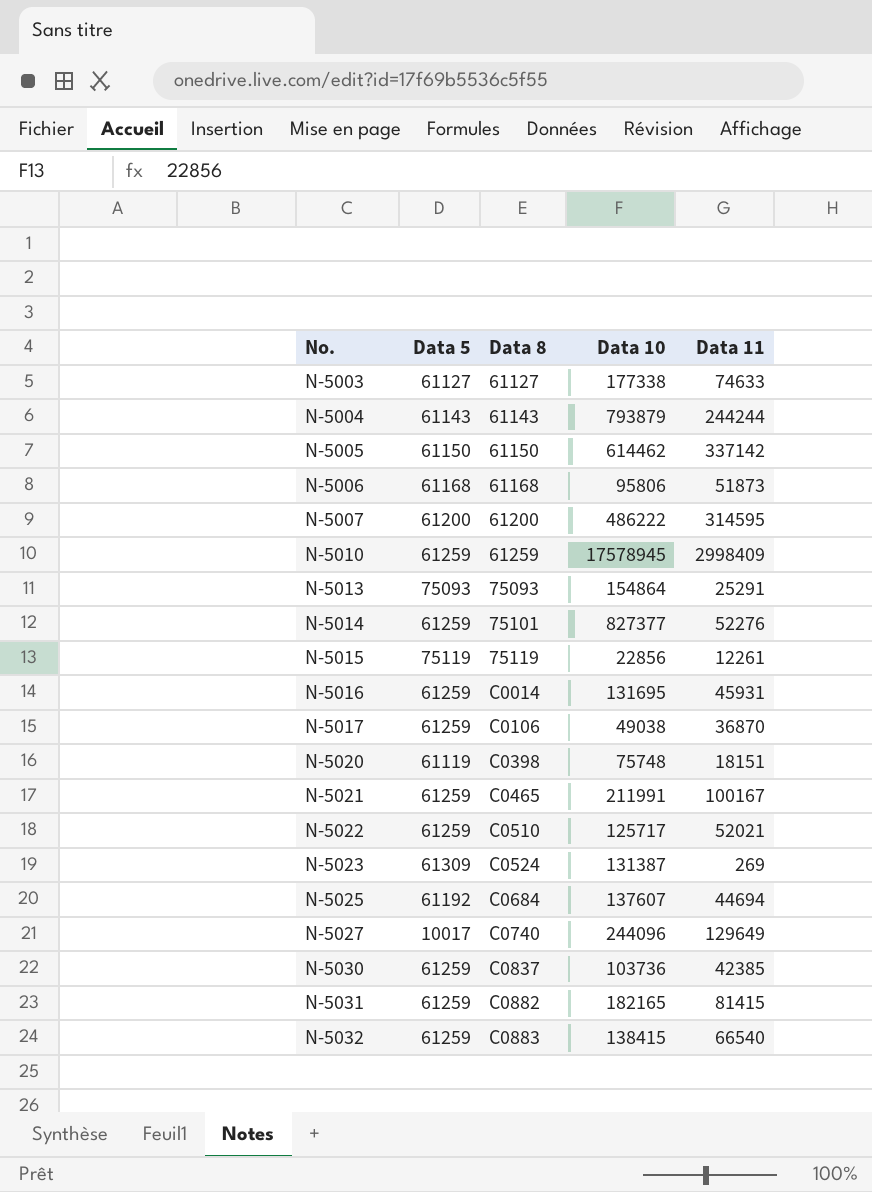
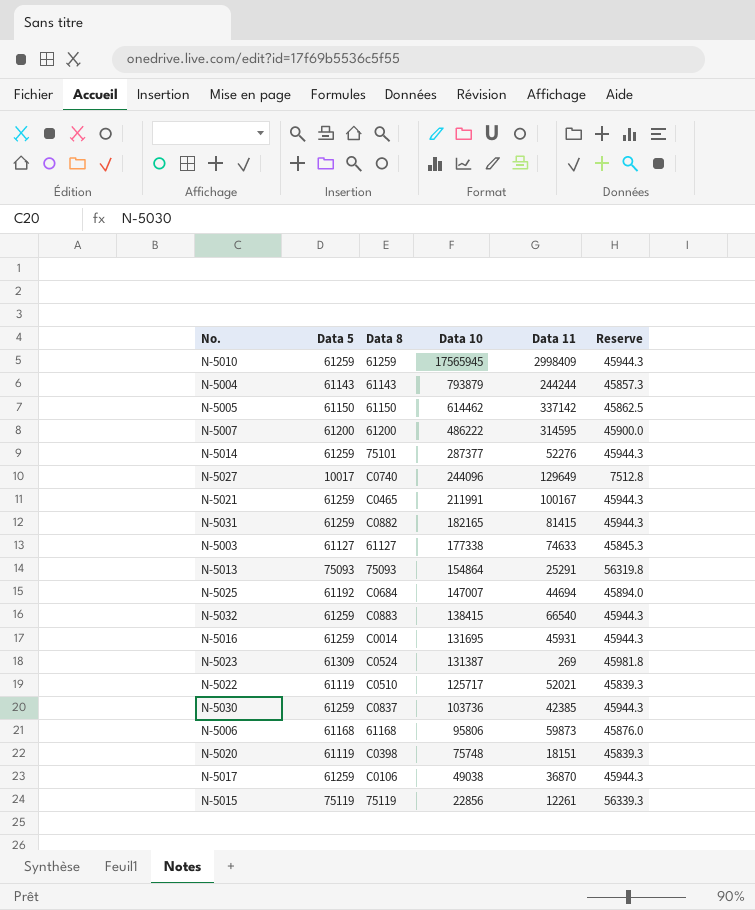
row order: No. ascending -> Data 10 descending
column Reserve | formula: none -> [Data 5] * 0.75
N-5010 | Data 10: 17578945 -> 17565945
N-5014 | Data 10: 827377 -> 287377
N-5025 | Data 10: 137607 -> 147007
N-5022 | Data 5: 61259 -> 61119
N-5006 | Data 11: 51873 -> 59873

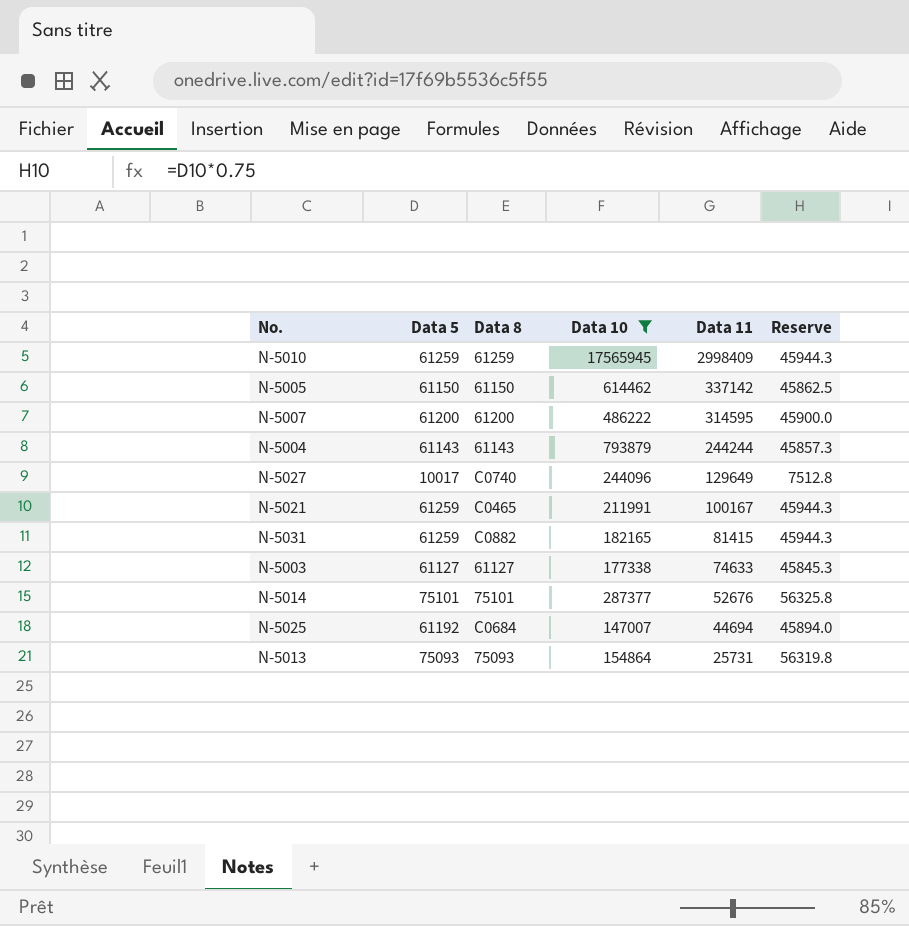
filter: none -> Data 10 >= 147007
row order: Data 10 descending -> Data 11 descending
N-5014 | Data 5: 61259 -> 75101
N-5014 | Data 11: 52276 -> 52676
N-5014 | Reserve: 45944.3 -> 56325.8
N-5013 | Data 11: 25291 -> 25731

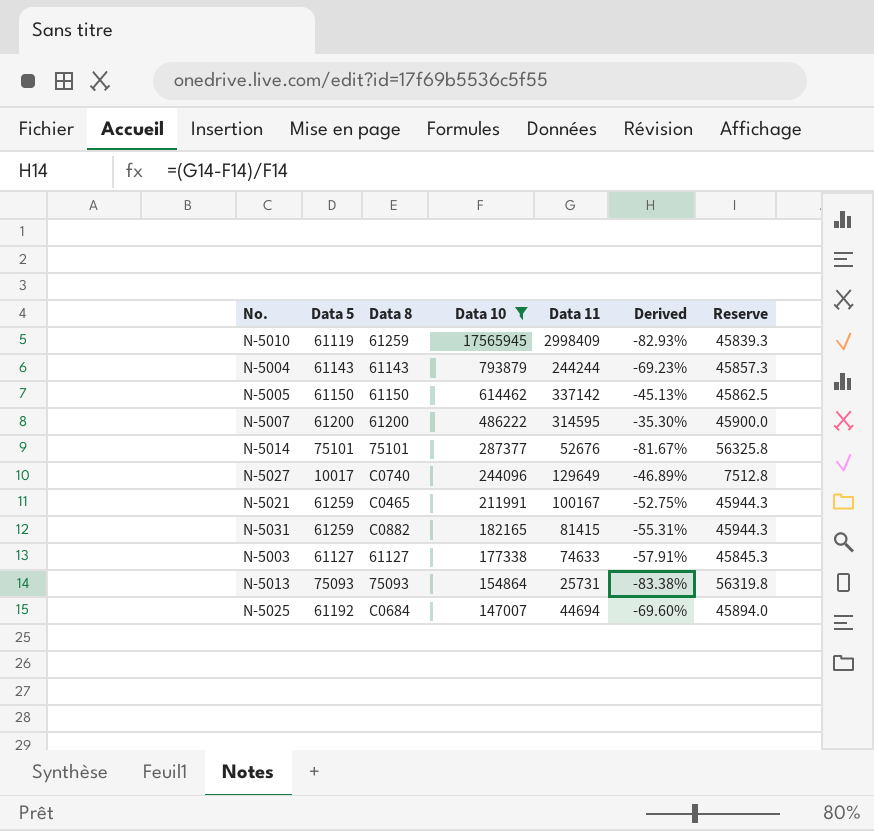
row order: Data 11 descending -> Data 10 descending
column Derived | formula: none -> ([Data 11] - [Data 10]) / [Data 10]
N-5010 | Data 5: 61259 -> 61119
N-5010 | Reserve: 45944.3 -> 45839.3

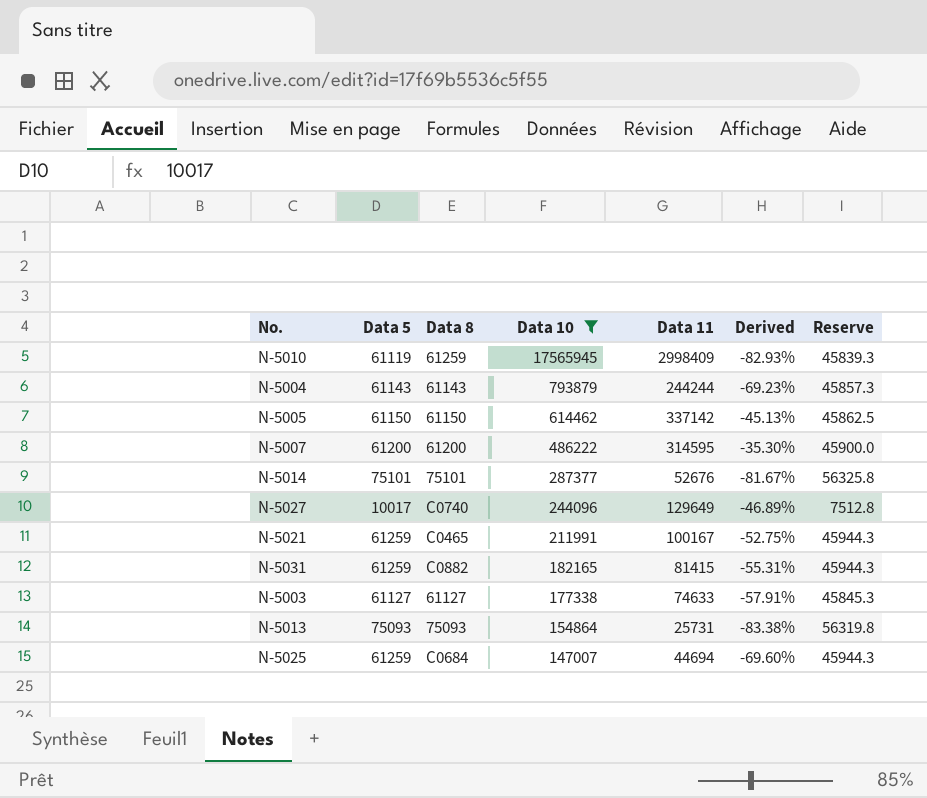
N-5025 | Data 5: 61192 -> 61259
N-5025 | Reserve: 45894.0 -> 45944.3

